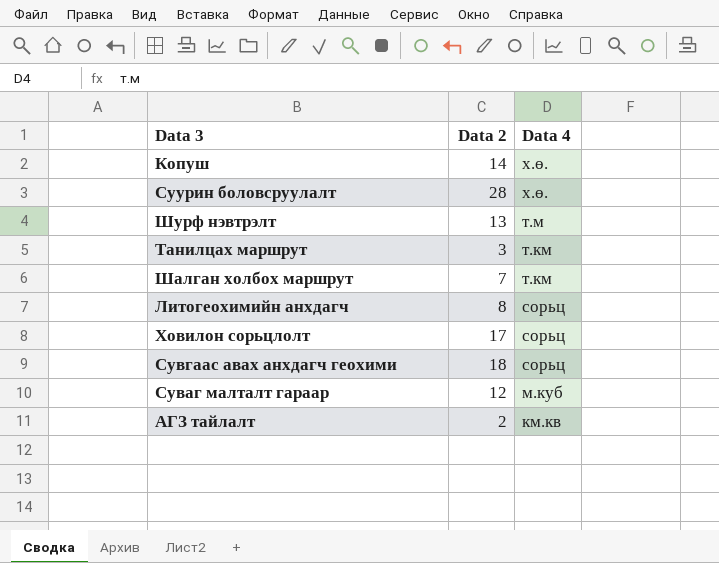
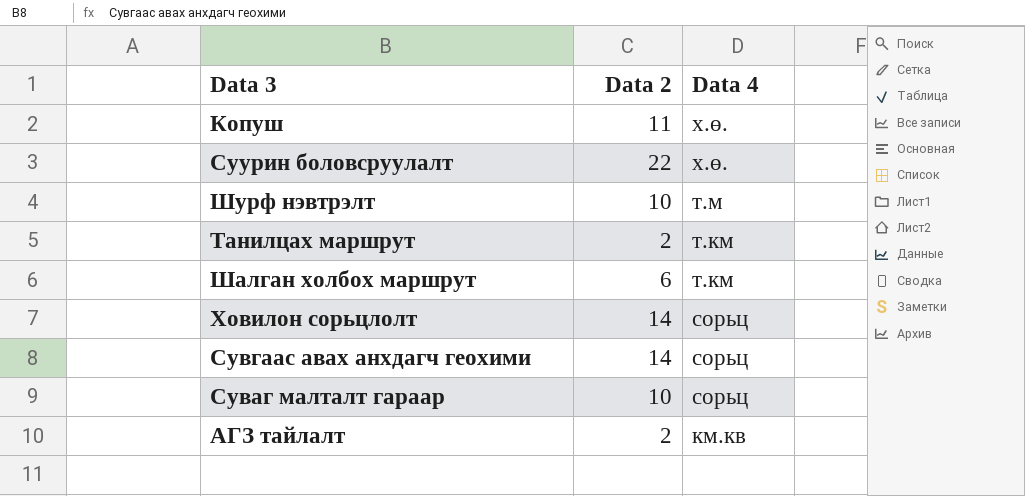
row Литогеохимийн анхдагч: 8 | сорьц -> none
Копуш | Data 2: 14 -> 11
Суурин боловсруулалт | Data 2: 28 -> 22
Шурф нэвтрэлт | Data 2: 13 -> 10
Танилцах маршрут | Data 2: 3 -> 2
Шалган холбох маршрут | Data 2: 7 -> 6
Ховилон сорьцлолт | Data 2: 17 -> 14
Сувгаас авах анхдагч геохими | Data 2: 18 -> 14
Суваг малталт гараар | Data 2: 12 -> 10
Суваг малталт гараар | Data 4: м.куб -> сорьц

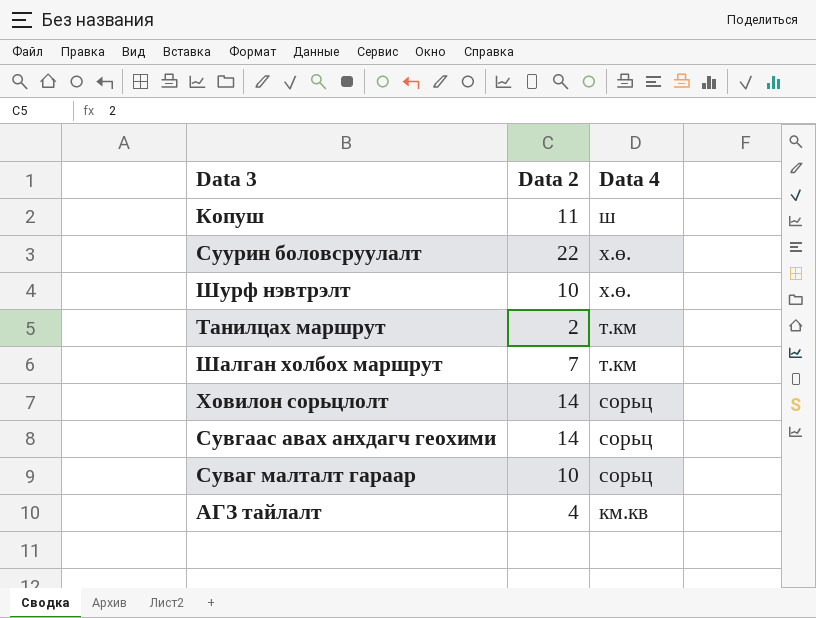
Копуш | Data 4: х.ө. -> ш
Шурф нэвтрэлт | Data 4: т.м -> х.ө.
Шалган холбох маршрут | Data 2: 6 -> 7
АГЗ тайлалт | Data 2: 2 -> 4

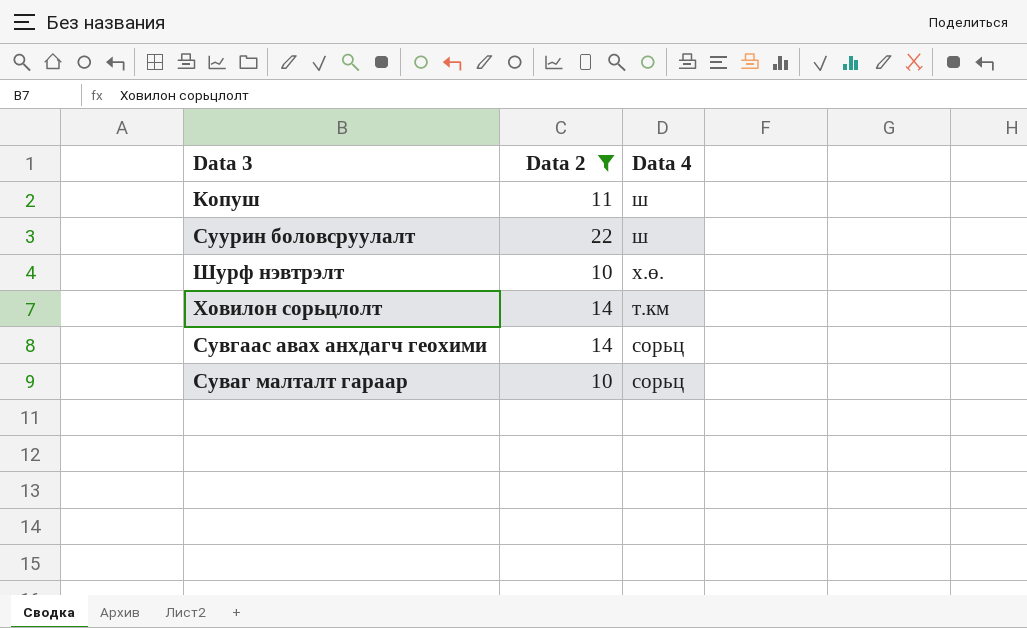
filter: none -> Data 2 >= 10
Суурин боловсруулалт | Data 4: х.ө. -> ш
Ховилон сорьцлолт | Data 4: сорьц -> т.км

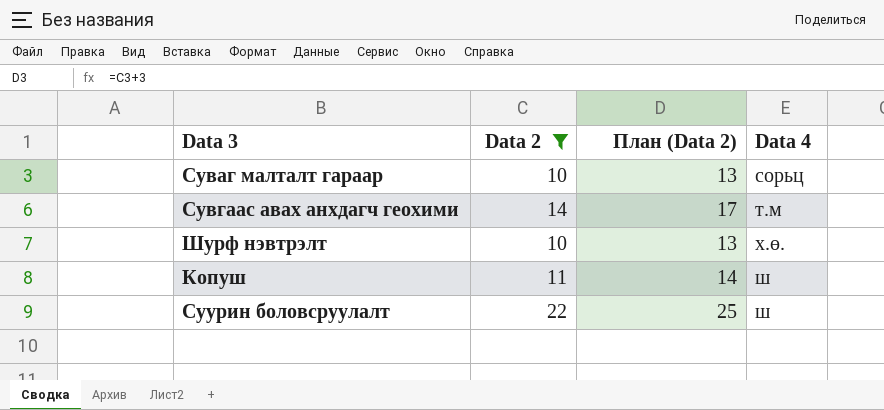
row order: Data 4 descending -> Data 4 ascending
column План (Data 2) | formula: none -> [Data 2] + 3
row Ховилон сорьцлолт: 14 | т.км -> none
Сувгаас авах анхдагч геохими | Data 4: сорьц -> т.м

